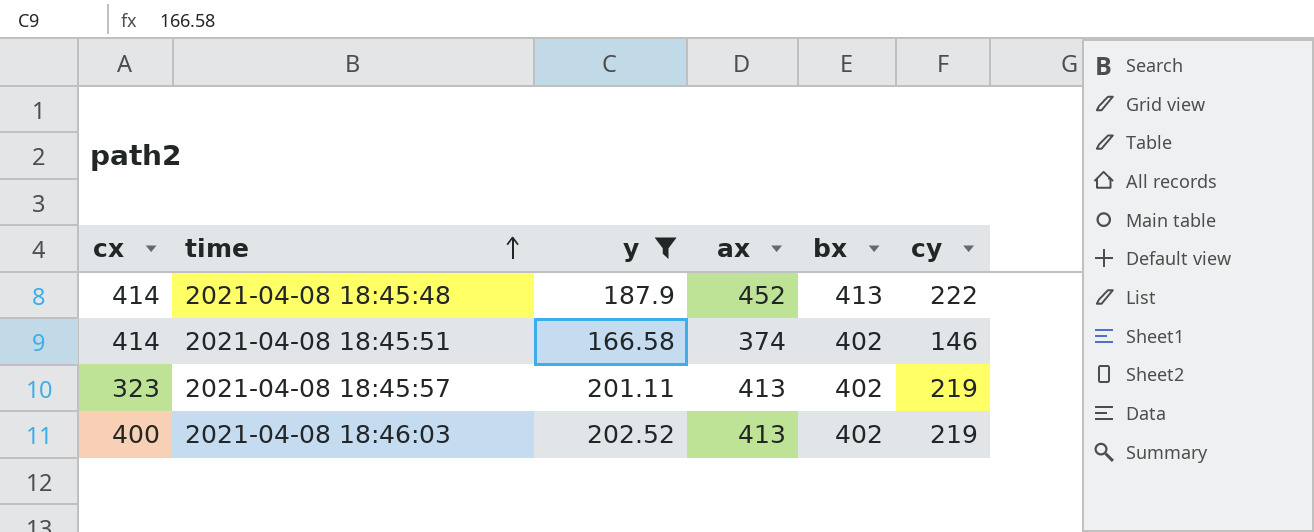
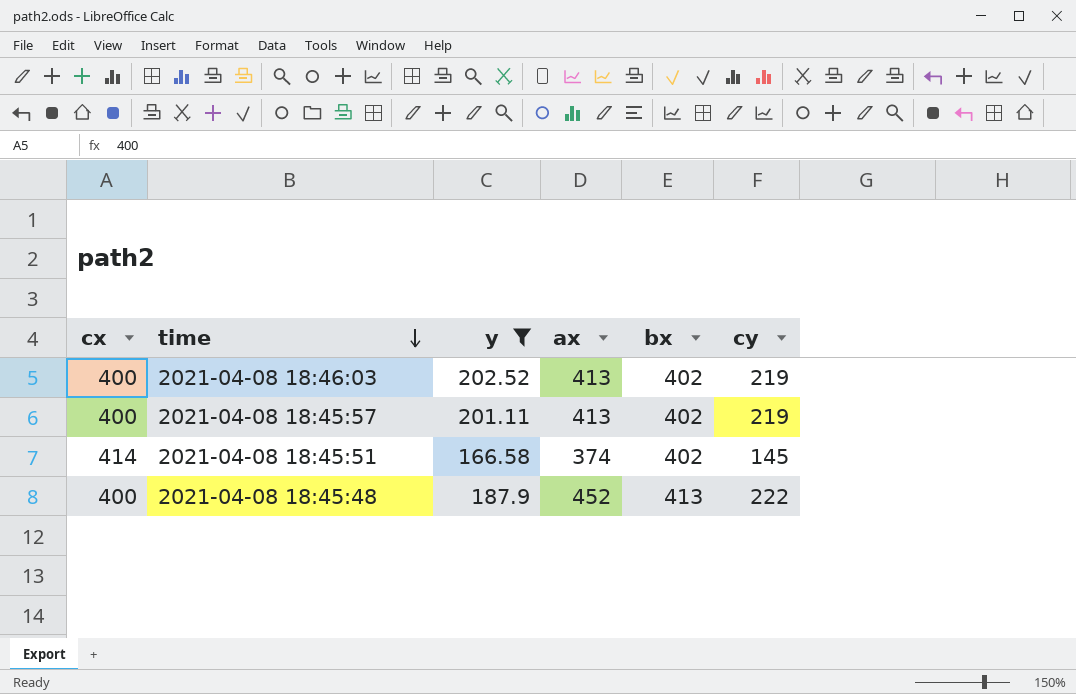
row order: time ascending -> time descending
2021-04-08 18:45:57 | cx: 323 -> 400
2021-04-08 18:45:51 | cy: 146 -> 145
2021-04-08 18:45:48 | cx: 414 -> 400

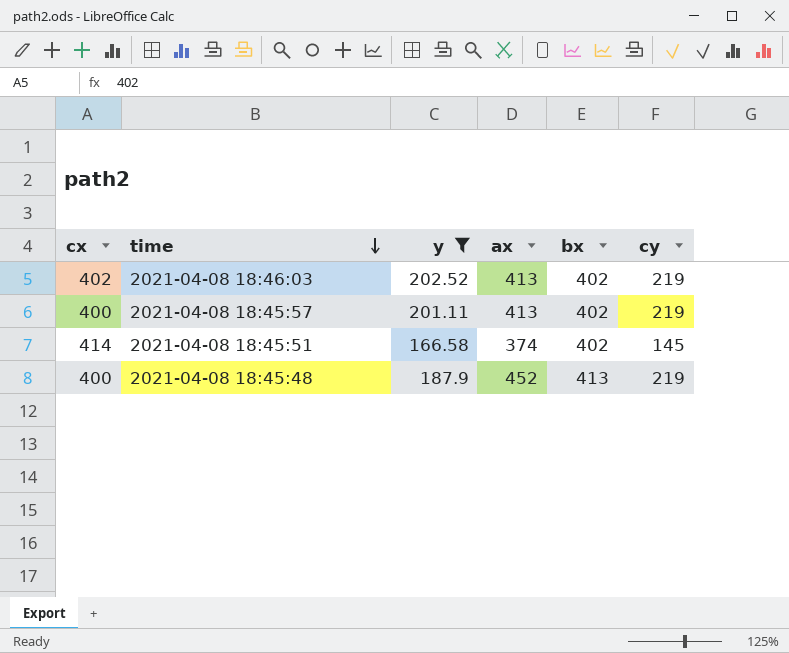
2021-04-08 18:46:03 | cx: 400 -> 402
2021-04-08 18:45:48 | cy: 222 -> 219

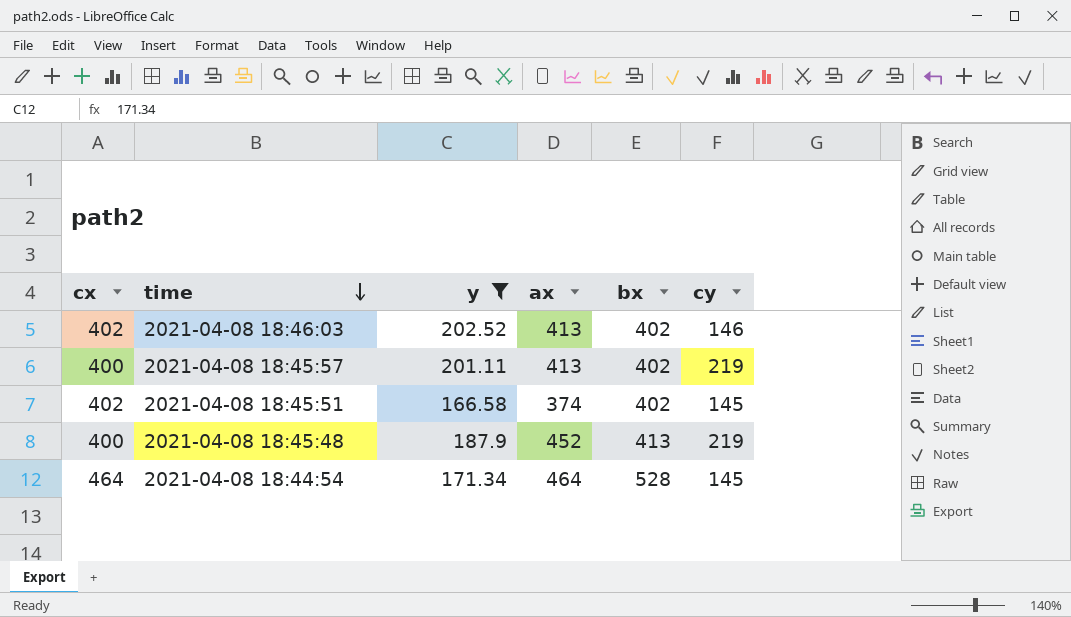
2021-04-08 18:46:03 | cy: 219 -> 146
2021-04-08 18:45:51 | cx: 414 -> 402
row 2021-04-08 18:44:54: none -> 464 | 171.34 | 464 | 528 | 145

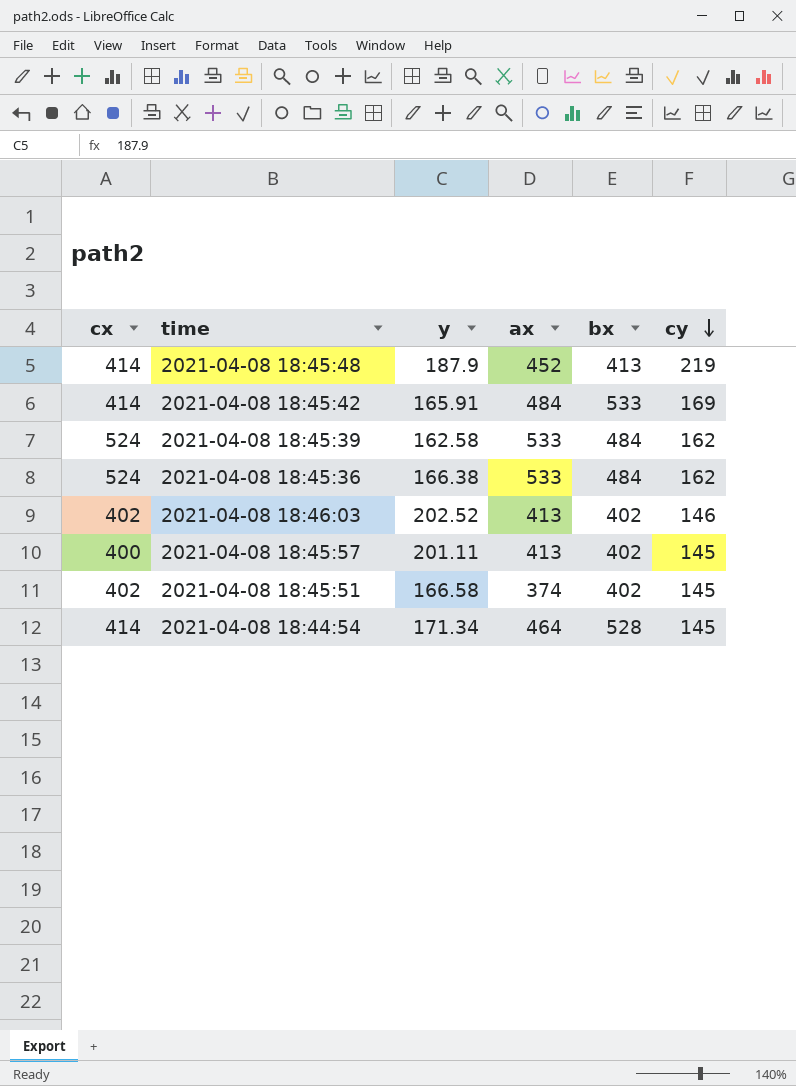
filter: y >= 166.58 -> none
row order: time descending -> cy descending
2021-04-08 18:45:48 | cx: 400 -> 414
2021-04-08 18:45:57 | cy: 219 -> 145
2021-04-08 18:44:54 | cx: 464 -> 414

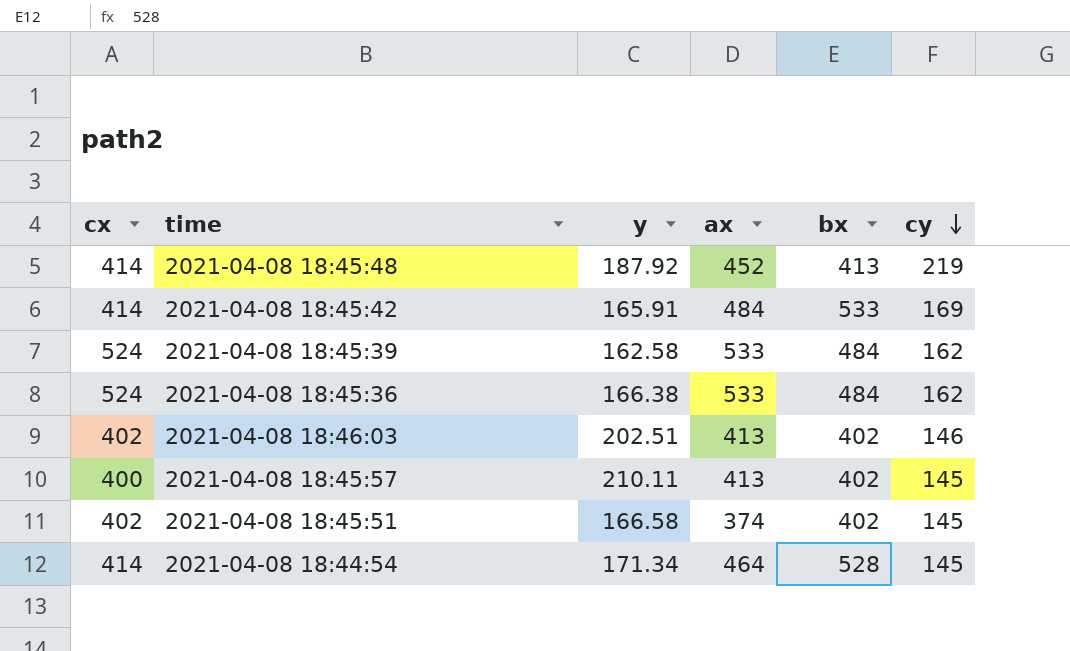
2021-04-08 18:45:48 | y: 187.9 -> 187.92
2021-04-08 18:46:03 | y: 202.52 -> 202.51
2021-04-08 18:45:57 | y: 201.11 -> 210.11

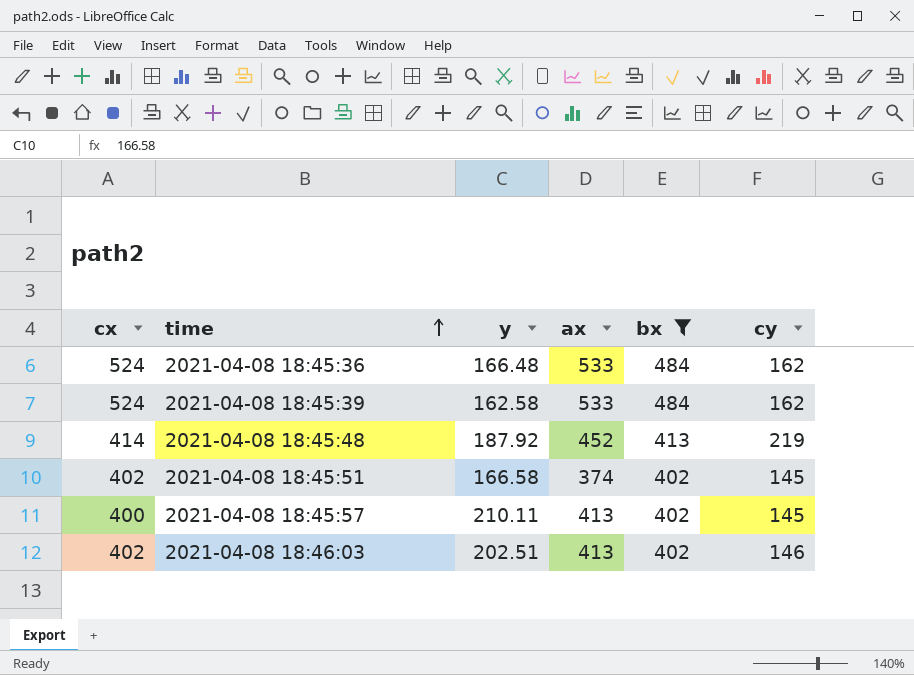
filter: none -> bx <= 484
row order: cy descending -> time ascending
2021-04-08 18:45:36 | y: 166.38 -> 166.48

